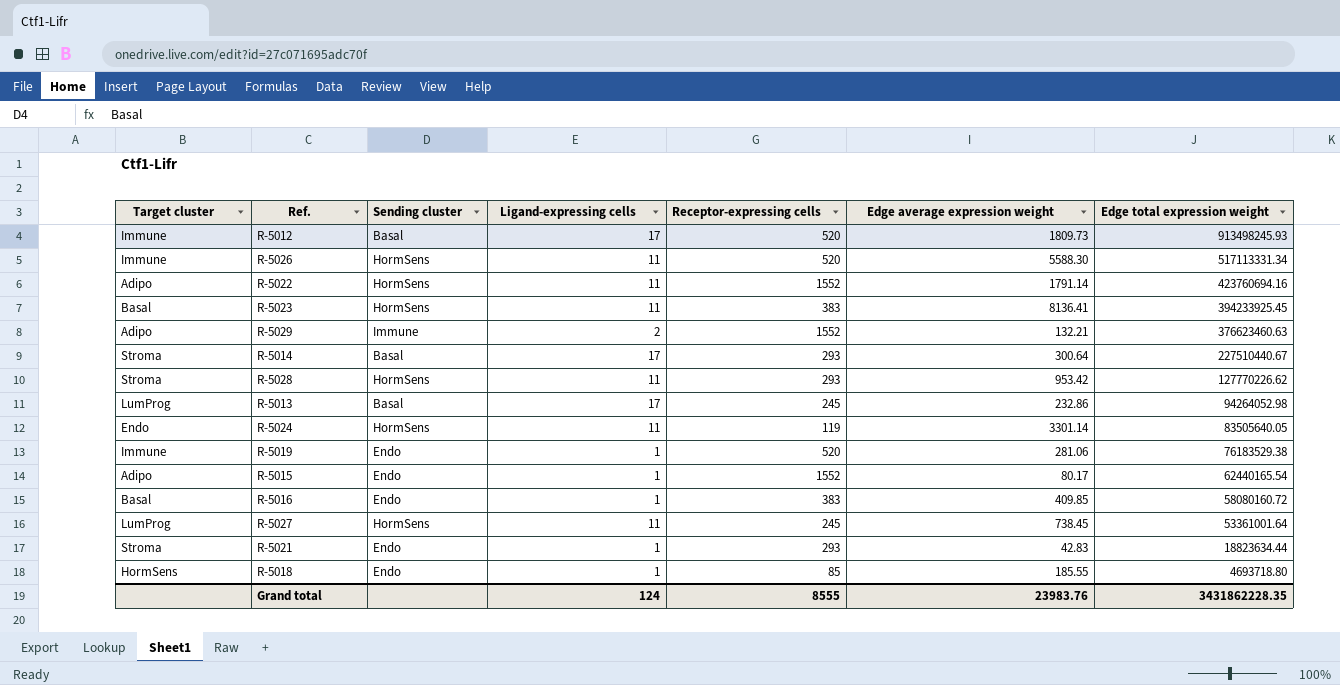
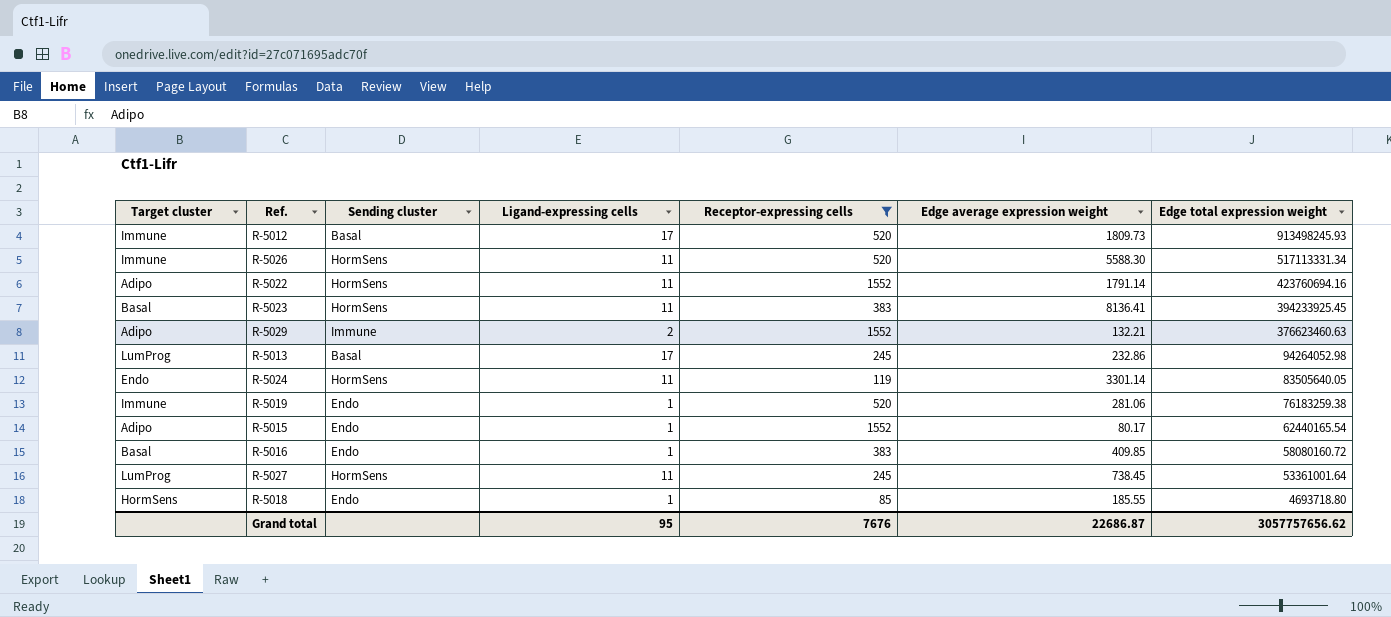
filter: none -> Receptor-expressing cells != 293
R-5019 | Edge total expression weight: 76183529.38 -> 76183259.38
Grand total | Ligand-expressing cells: 124 -> 95
Grand total | Receptor-expressing cells: 8555 -> 7676
Grand total | Edge average expression weight: 23983.76 -> 22686.87
Grand total | Edge total expression weight: 3431862228.35 -> 3057757656.62

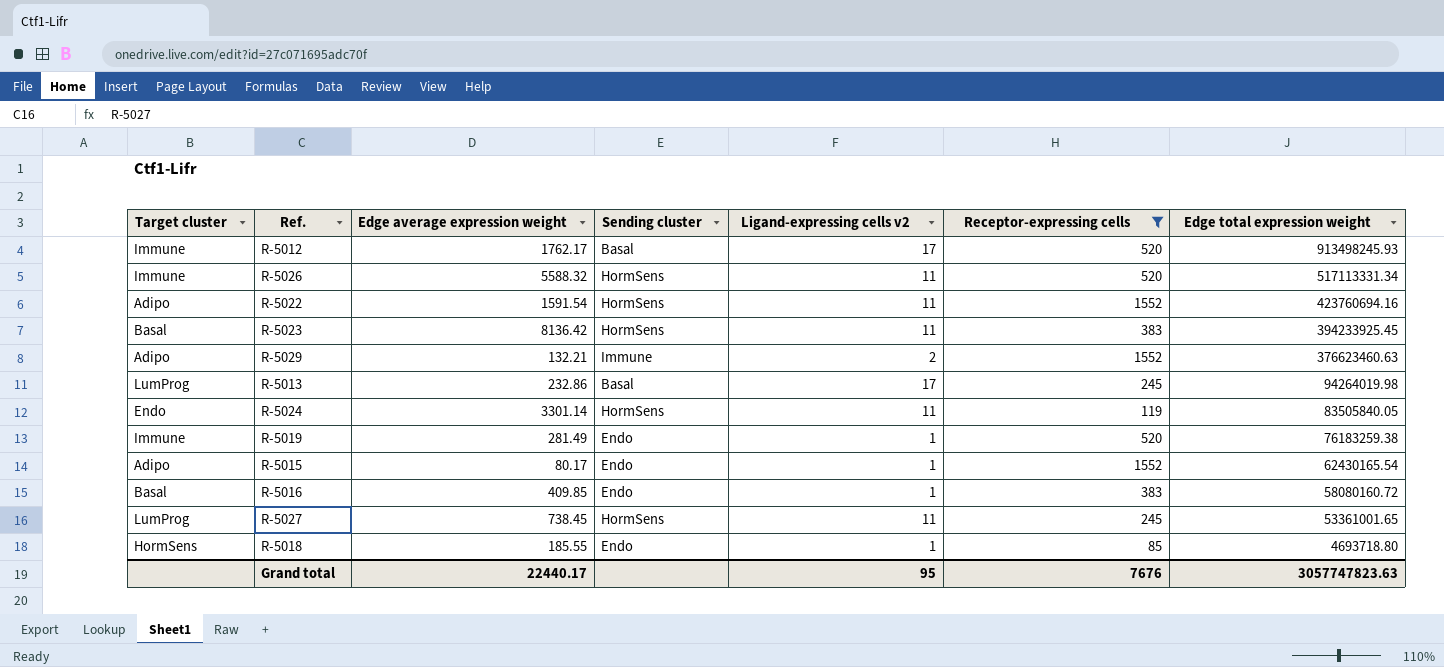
column Edge average expression weight | position: 6 -> 3
column name: Ligand-expressing cells -> Ligand-expressing cells v2
R-5012 | Edge average expression weight: 1809.73 -> 1762.17
R-5026 | Edge average expression weight: 5588.30 -> 5588.32
R-5022 | Edge average expression weight: 1791.14 -> 1591.54
R-5023 | Edge average expression weight: 8136.41 -> 8136.42
R-5013 | Edge total expression weight: 94264052.98 -> 94264019.98
R-5024 | Edge total expression weight: 83505640.05 -> 83505840.05
R-5019 | Edge average expression weight: 281.06 -> 281.49
R-5015 | Edge total expression weight: 62440165.54 -> 62430165.54
R-5027 | Edge total expression weight: 53361001.64 -> 53361001.65
Grand total | Edge average expression weight: 22686.87 -> 22440.17
Grand total | Edge total expression weight: 3057757656.62 -> 3057747823.63

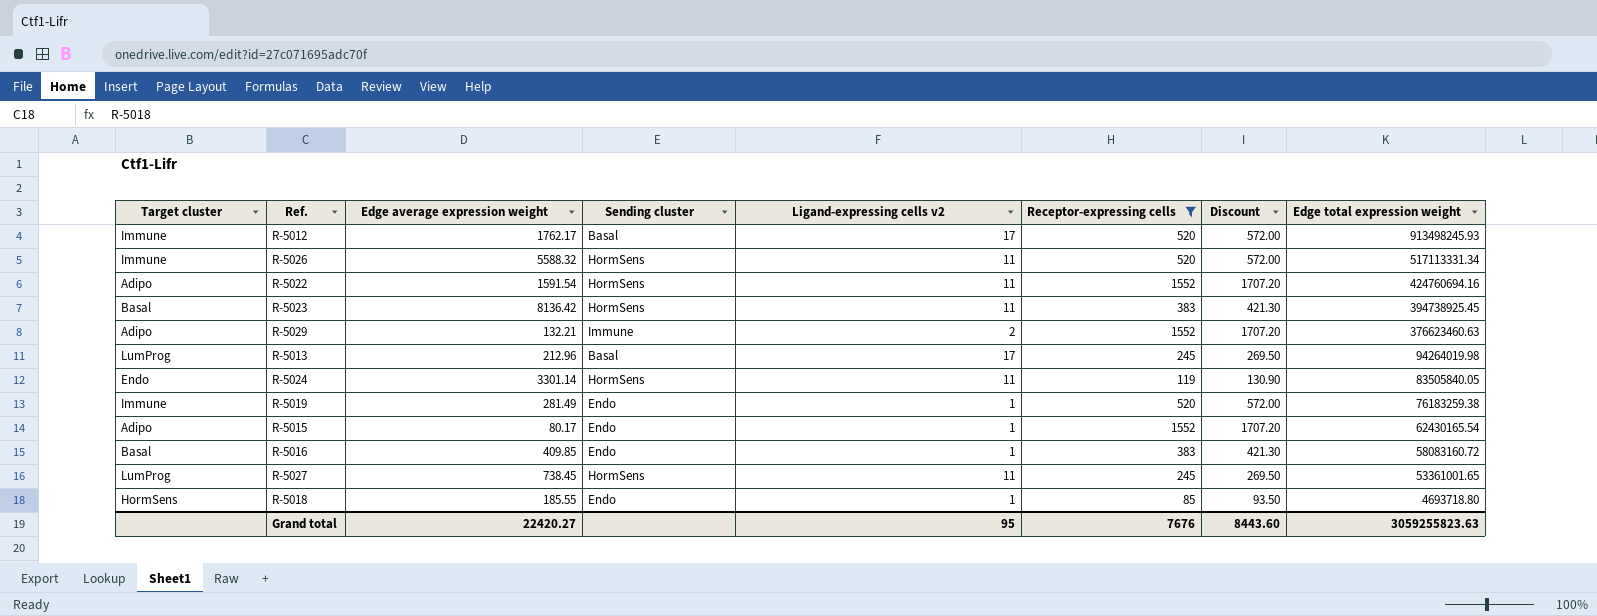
column Discount | formula: none -> [Receptor-expressing cells] * 1.1
R-5022 | Edge total expression weight: 423760694.16 -> 424760694.16
R-5023 | Edge total expression weight: 394233925.45 -> 394738925.45
R-5013 | Edge average expression weight: 232.86 -> 212.96
R-5016 | Edge total expression weight: 58080160.72 -> 58083160.72
Grand total | Edge average expression weight: 22440.17 -> 22420.27
Grand total | Edge total expression weight: 3057747823.63 -> 3059255823.63

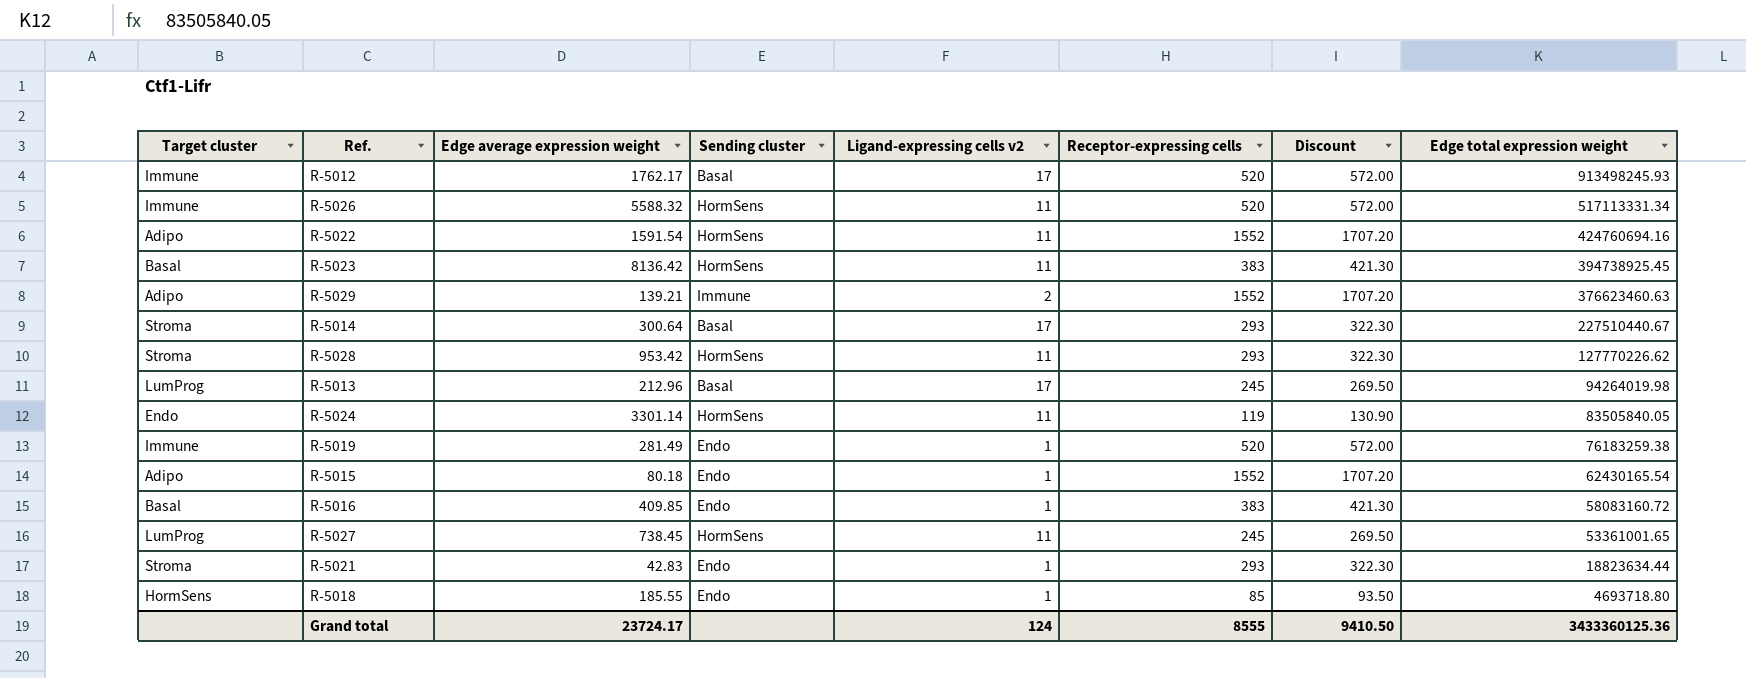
filter: Receptor-expressing cells != 293 -> none
R-5029 | Edge average expression weight: 132.21 -> 139.21
R-5015 | Edge average expression weight: 80.17 -> 80.18
Grand total | Edge average expression weight: 22420.27 -> 23724.17
Grand total | Ligand-expressing cells v2: 95 -> 124
Grand total | Receptor-expressing cells: 7676 -> 8555
Grand total | Discount: 8443.60 -> 9410.50
Grand total | Edge total expression weight: 3059255823.63 -> 3433360125.36

